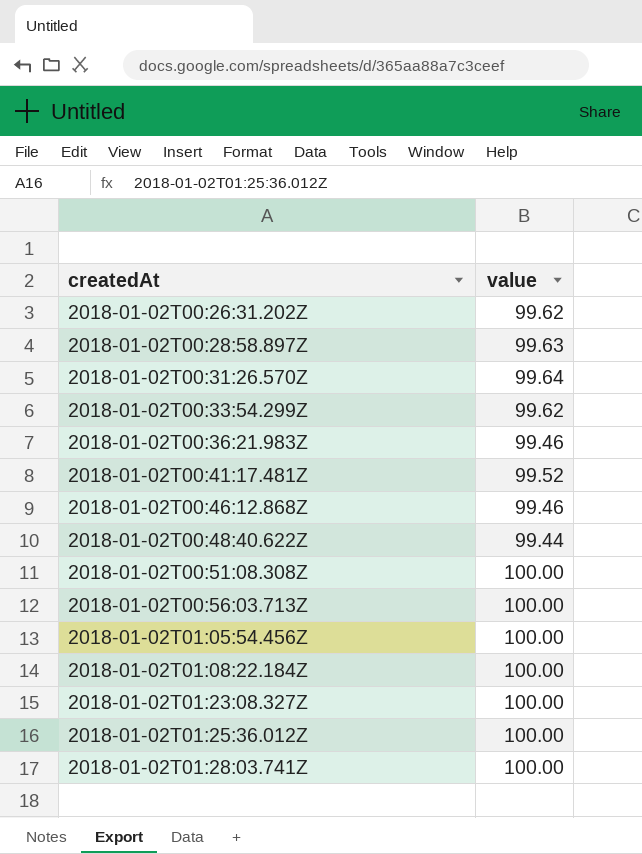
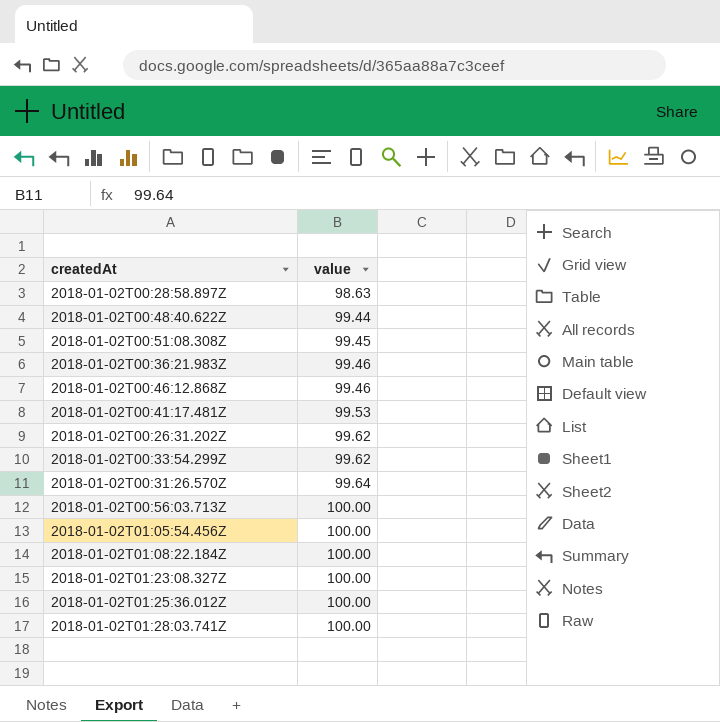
row order: createdAt ascending -> value ascending
2018-01-02T00:28:58.897Z | value: 99.63 -> 98.63
2018-01-02T00:51:08.308Z | value: 100.00 -> 99.45
2018-01-02T00:41:17.481Z | value: 99.52 -> 99.53

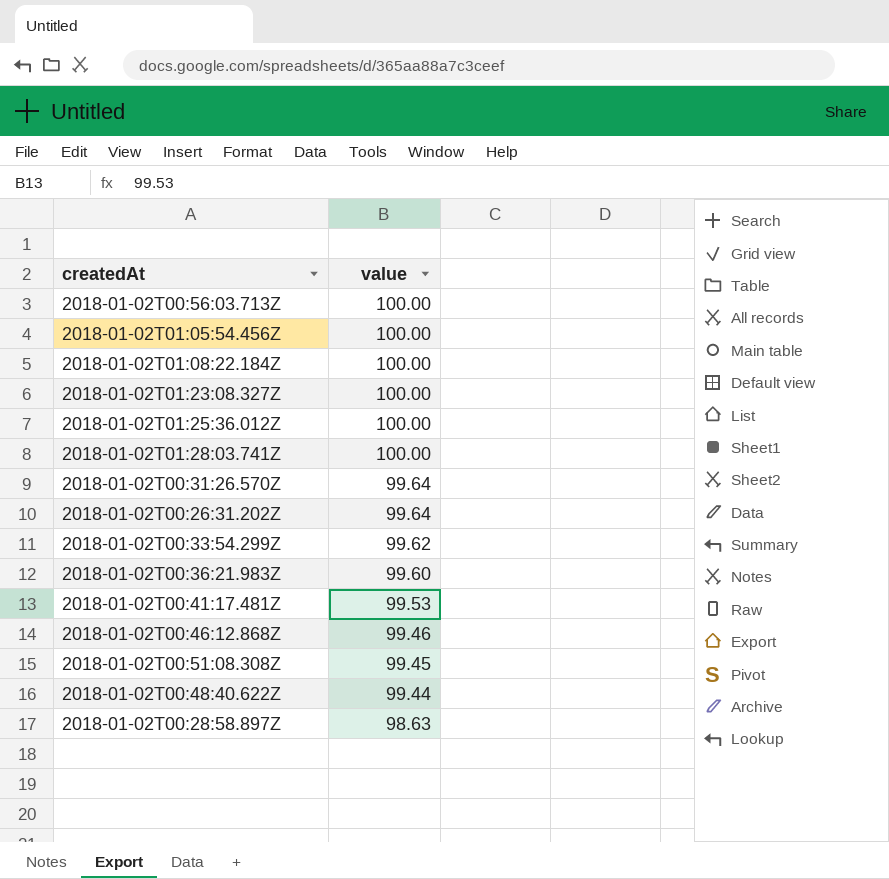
row order: value ascending -> value descending
2018-01-02T00:26:31.202Z | value: 99.62 -> 99.64
2018-01-02T00:36:21.983Z | value: 99.46 -> 99.60

